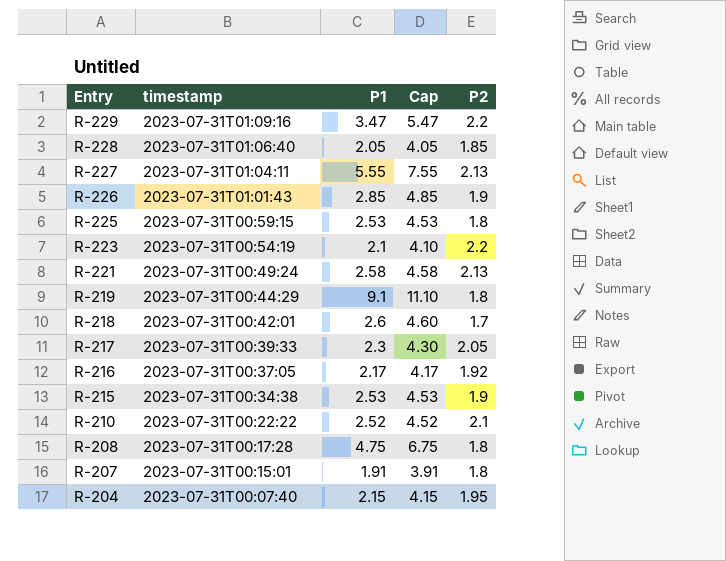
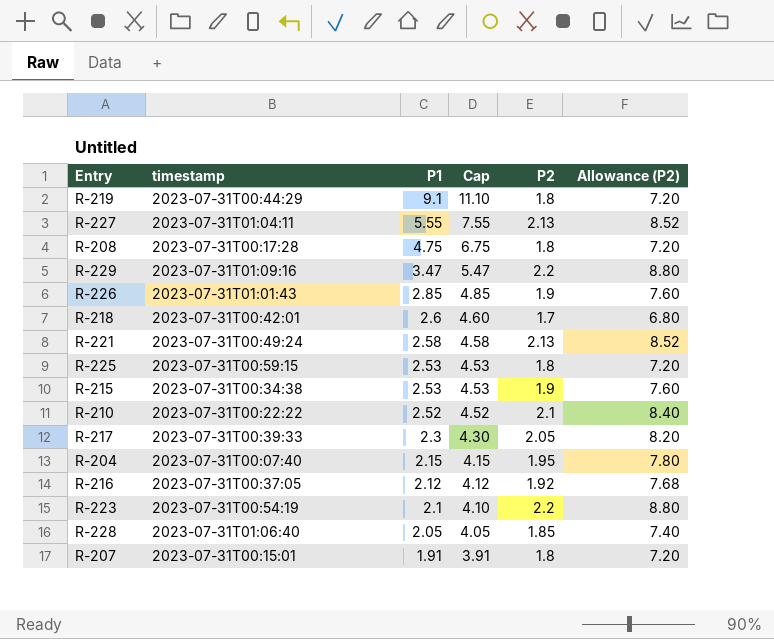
row order: Entry descending -> P1 descending
column Allowance (P2) | formula: none -> [P2] * 4
R-216 | P1: 2.17 -> 2.12
R-216 | Cap: 4.17 -> 4.12

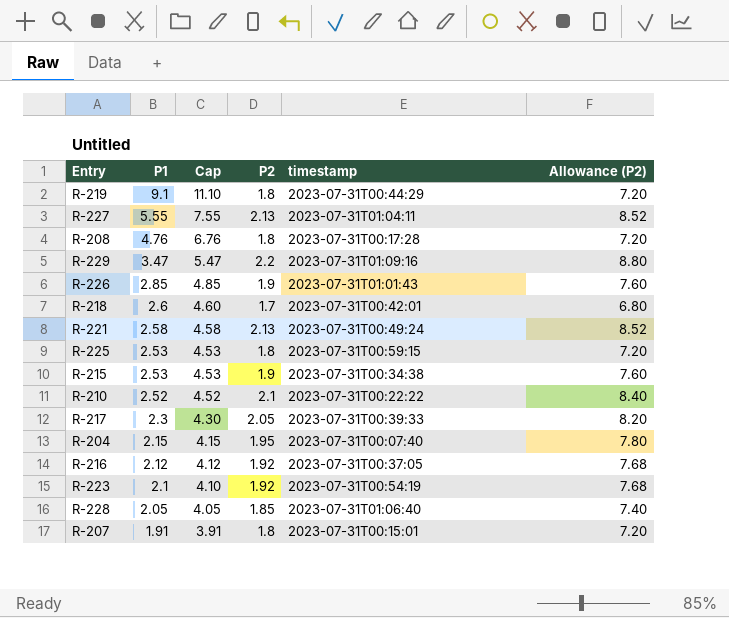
column timestamp | position: 2 -> 5
R-208 | P1: 4.75 -> 4.76
R-208 | Cap: 6.75 -> 6.76
R-223 | P2: 2.2 -> 1.92
R-223 | Allowance (P2): 8.80 -> 7.68

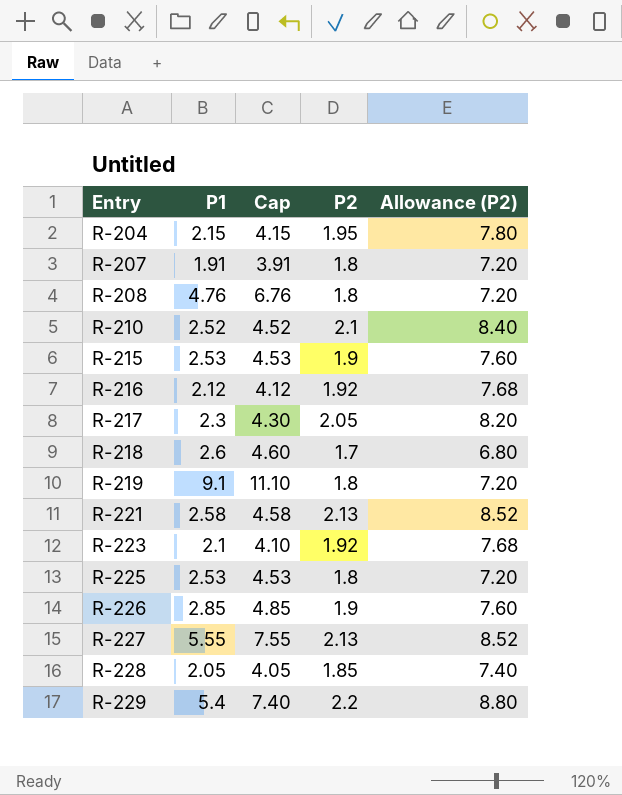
row order: P1 descending -> Entry ascending
column timestamp | position: 5 -> none
R-229 | P1: 3.47 -> 5.4
R-229 | Cap: 5.47 -> 7.40

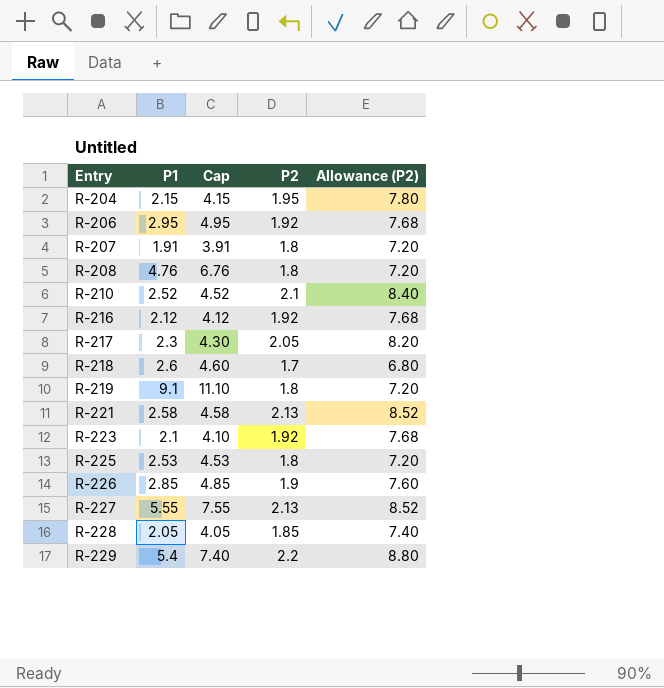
row R-215: 2.53 | 4.53 | 1.9 | 7.60 -> none
row R-206: none -> 2.95 | 4.95 | 1.92 | 7.68

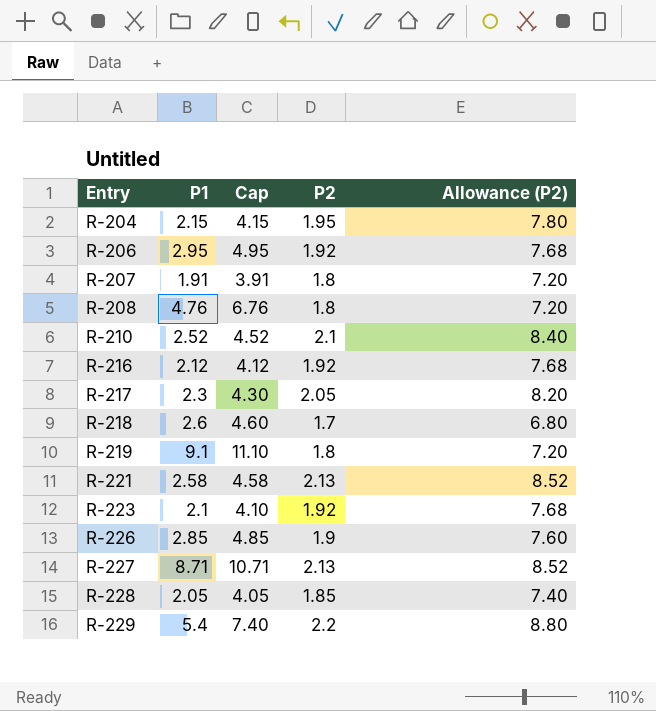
row R-225: 2.53 | 4.53 | 1.8 | 7.20 -> none
R-227 | P1: 5.55 -> 8.71
R-227 | Cap: 7.55 -> 10.71

